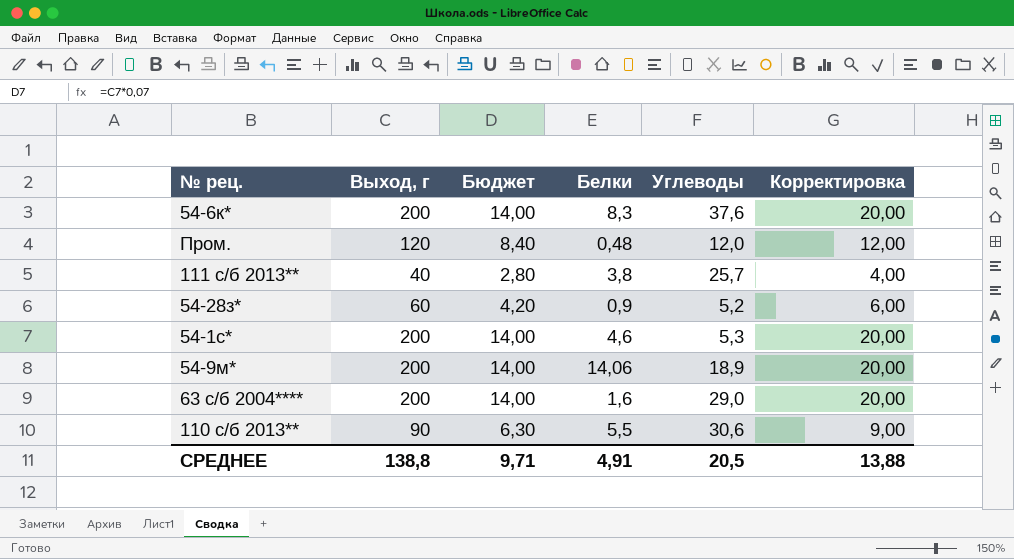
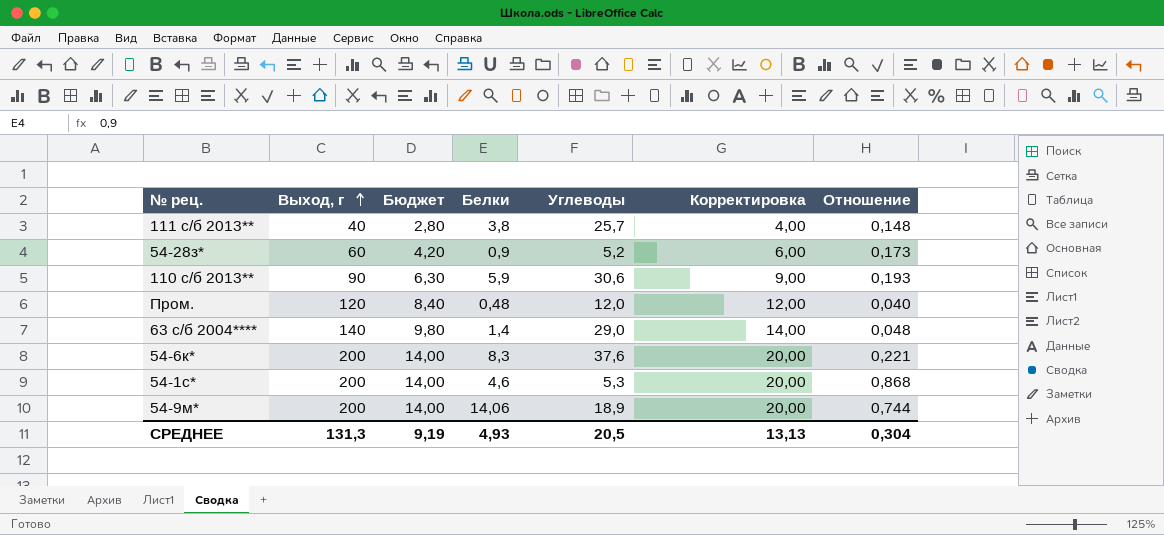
row order: none -> Выход, г ascending
column Отношение | formula: none -> [Белки] / [Углеводы]
110 с/б 2013** | Белки: 5,5 -> 5,9
63 с/б 2004**** | Выход, г: 200 -> 140
63 с/б 2004**** | Бюджет: 14,00 -> 9,80
63 с/б 2004**** | Белки: 1,6 -> 1,4
63 с/б 2004**** | Корректировка: 20,00 -> 14,00
СРЕДНЕЕ | Выход, г: 138,8 -> 131,3
СРЕДНЕЕ | Бюджет: 9,71 -> 9,19
СРЕДНЕЕ | Белки: 4,91 -> 4,93
СРЕДНЕЕ | Корректировка: 13,88 -> 13,13

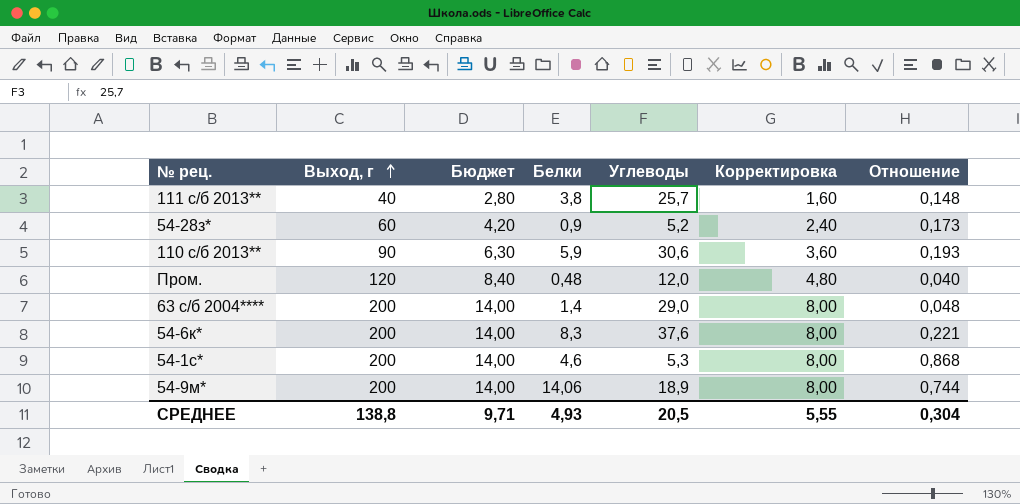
column Корректировка | formula: [Выход, г] * 0,1 -> [Выход, г] * 0,04
63 с/б 2004**** | Выход, г: 140 -> 200
63 с/б 2004**** | Бюджет: 9,80 -> 14,00
СРЕДНЕЕ | Выход, г: 131,3 -> 138,8
СРЕДНЕЕ | Бюджет: 9,19 -> 9,71
СРЕДНЕЕ | Корректировка: 13,13 -> 5,55

